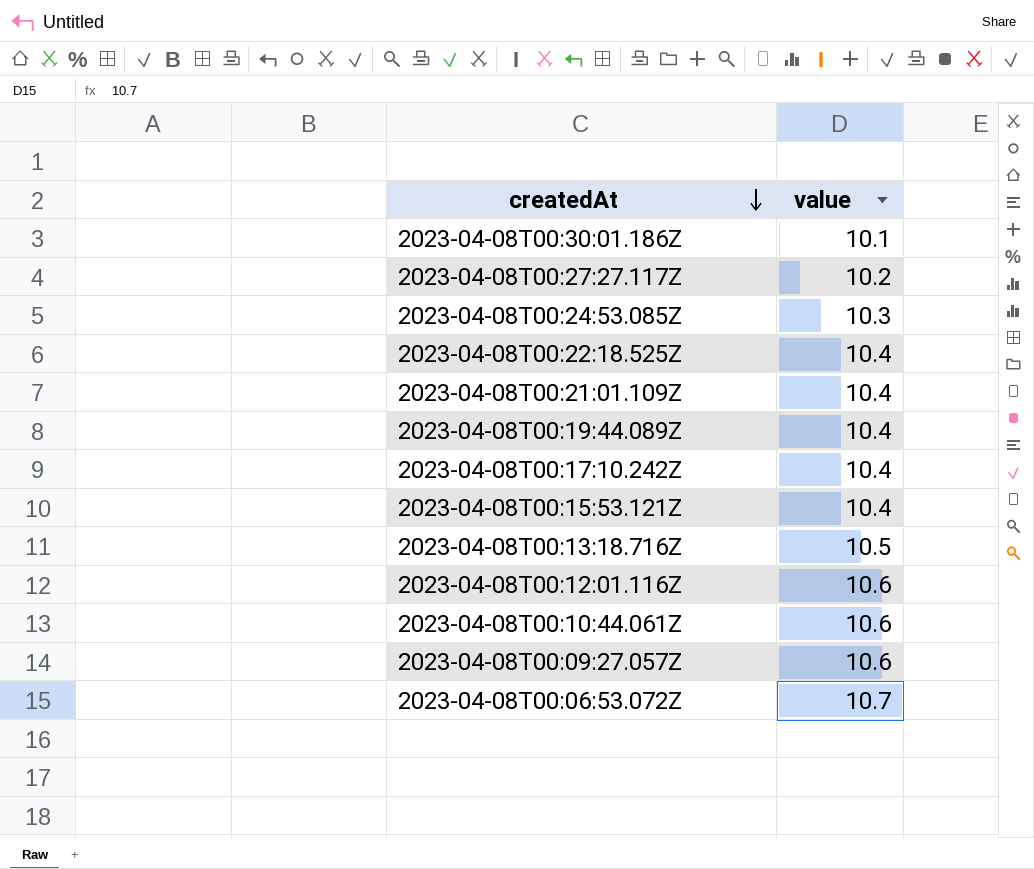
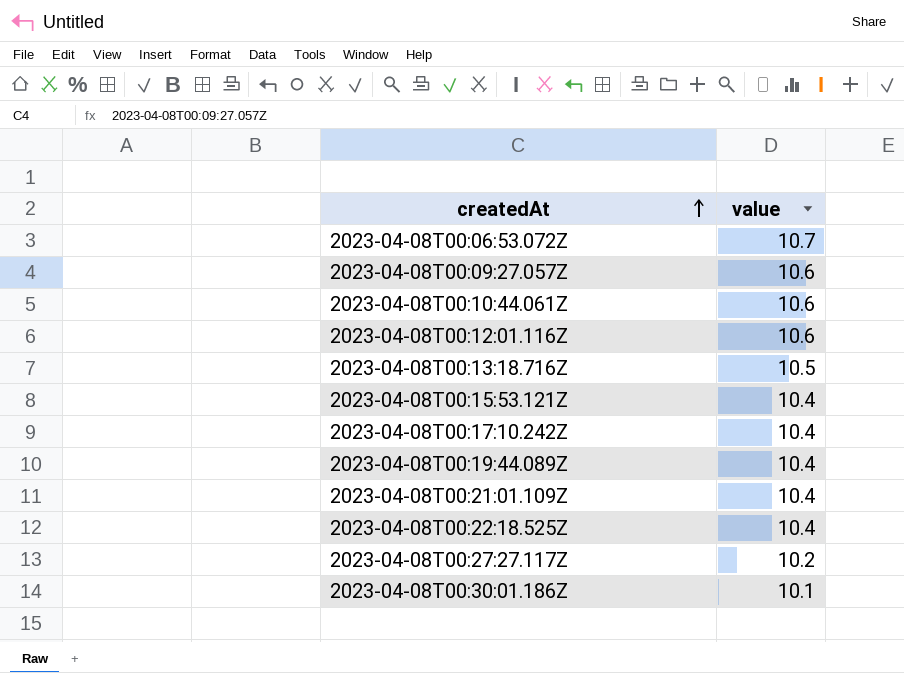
row order: createdAt descending -> createdAt ascending
row 2023-04-08T00:24:53.085Z: 10.3 -> none

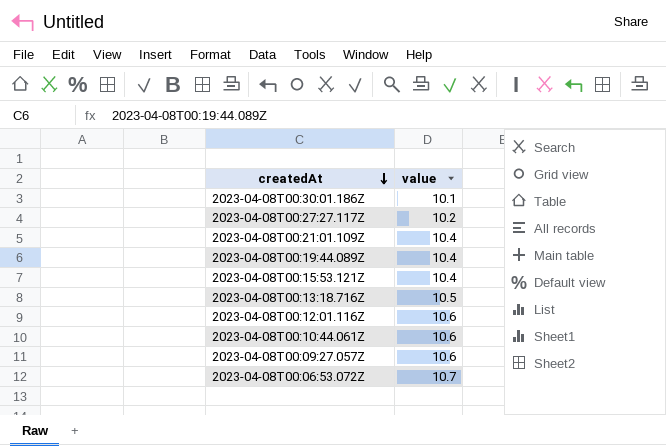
row order: createdAt ascending -> createdAt descending
row 2023-04-08T00:17:10.242Z: 10.4 -> none
row 2023-04-08T00:22:18.525Z: 10.4 -> none

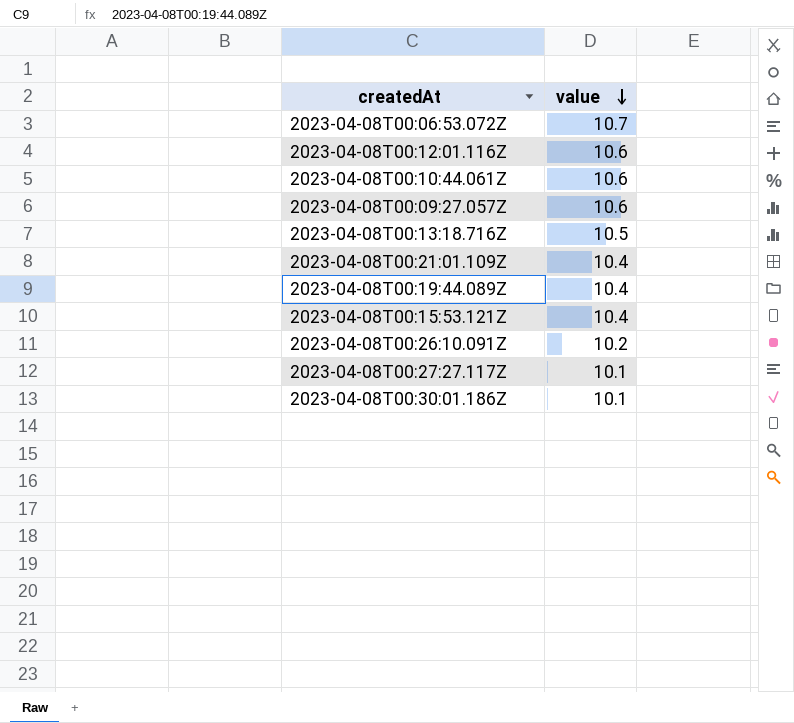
row order: createdAt descending -> value descending
row 2023-04-08T00:26:10.091Z: none -> 10.2
2023-04-08T00:27:27.117Z | value: 10.2 -> 10.1

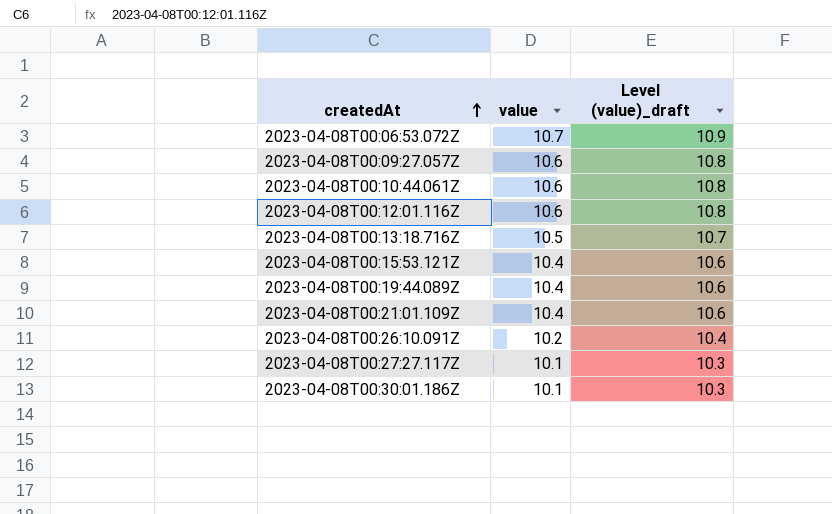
row order: value descending -> createdAt ascending
column Level (value)_draft | formula: none -> [value] * 1.02

